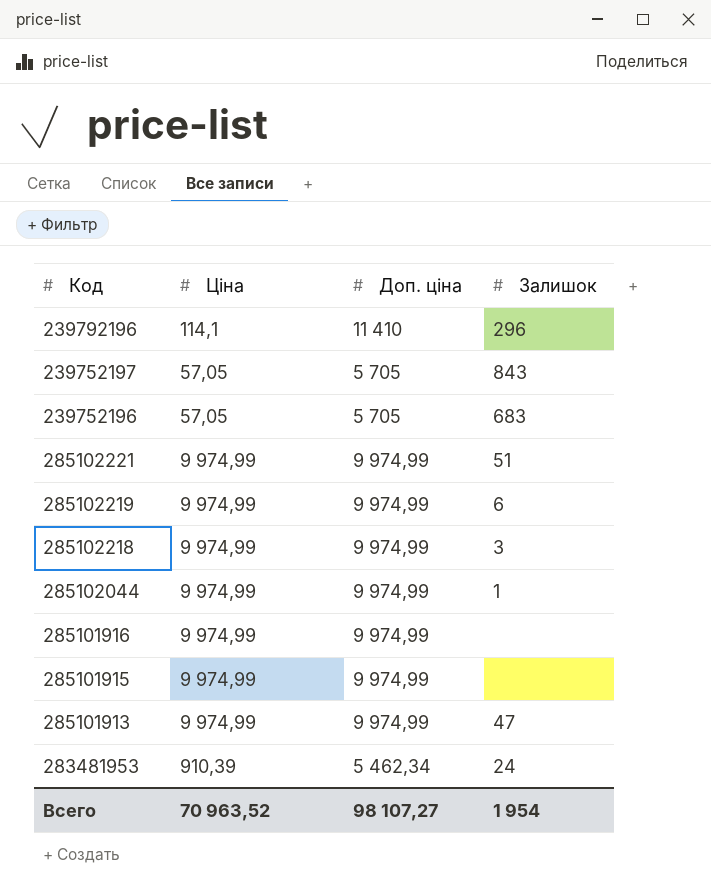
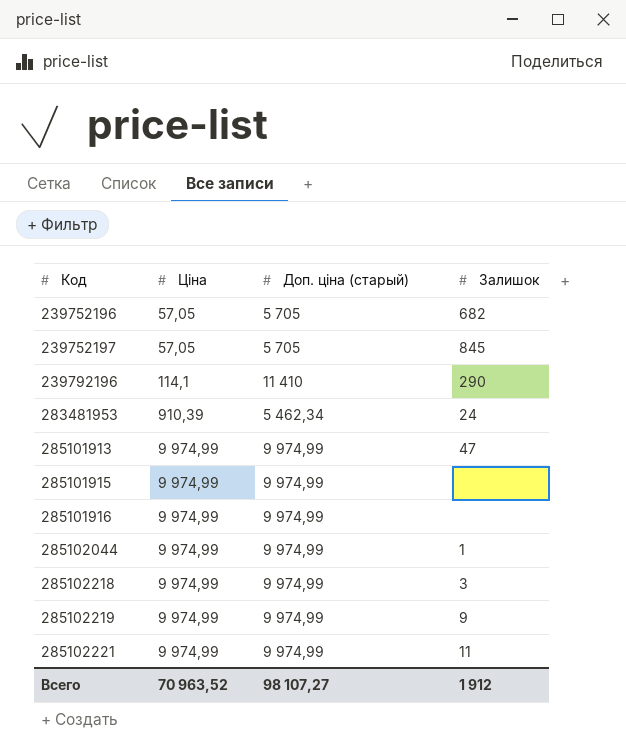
row order: none -> Код ascending
column name: Доп. ціна -> Доп. ціна (старый)
239752196 | Залишок: 683 -> 682
239752197 | Залишок: 843 -> 845
239792196 | Залишок: 296 -> 290
285102219 | Залишок: 6 -> 9
285102221 | Залишок: 51 -> 11
Всего | Залишок: 1 954 -> 1 912

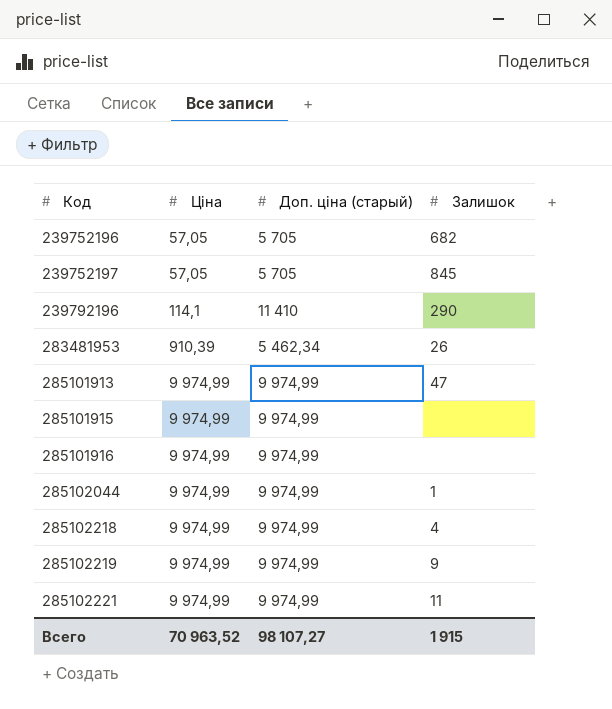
283481953 | Залишок: 24 -> 26
285102218 | Залишок: 3 -> 4
Всего | Залишок: 1 912 -> 1 915

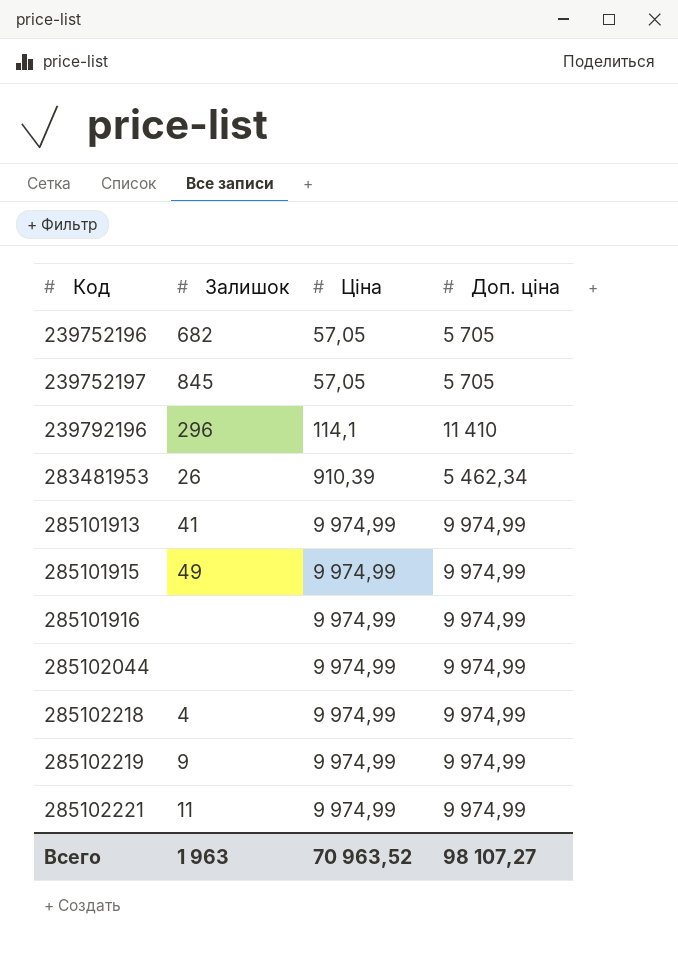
column Залишок | position: 4 -> 2
column name: Доп. ціна (старый) -> Доп. ціна
239792196 | Залишок: 290 -> 296
285101913 | Залишок: 47 -> 41
285101915 | Залишок: none -> 49
285102044 | Залишок: 1 -> none
Всего | Залишок: 1 915 -> 1 963

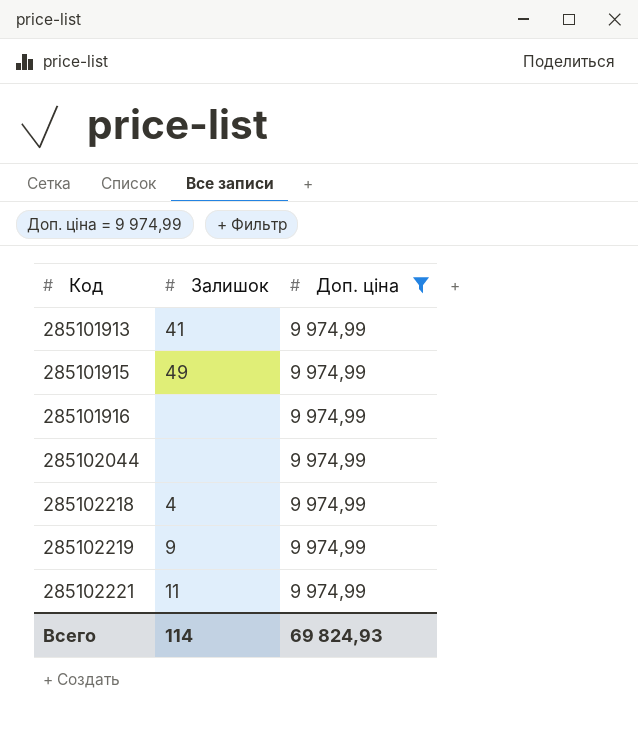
filter: none -> Доп. ціна = 9 974,99
column Ціна | position: 3 -> none
Всего | Залишок: 1 963 -> 114
Всего | Доп. ціна: 98 107,27 -> 69 824,93

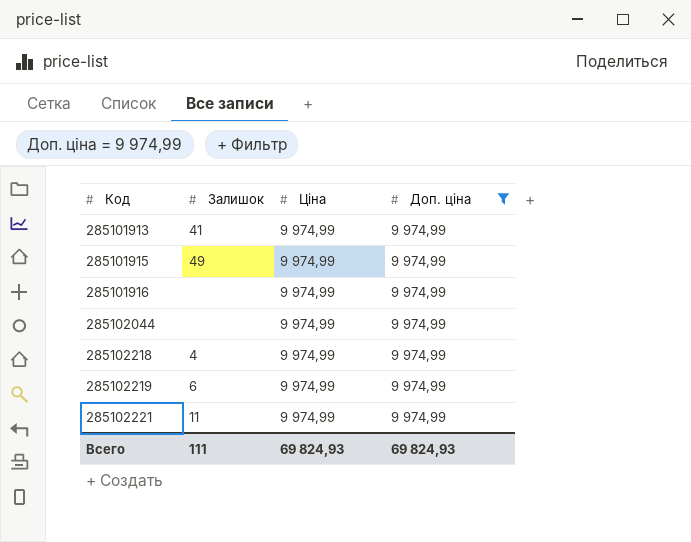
column Ціна | position: none -> 3
285102219 | Залишок: 9 -> 6
Всего | Залишок: 114 -> 111

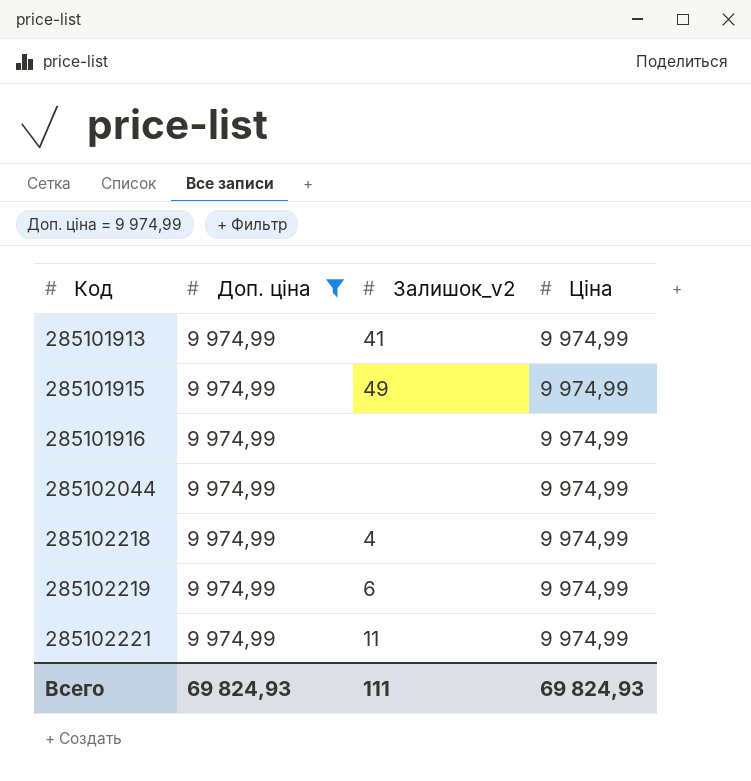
column Доп. ціна | position: 4 -> 2
column name: Залишок -> Залишок_v2

